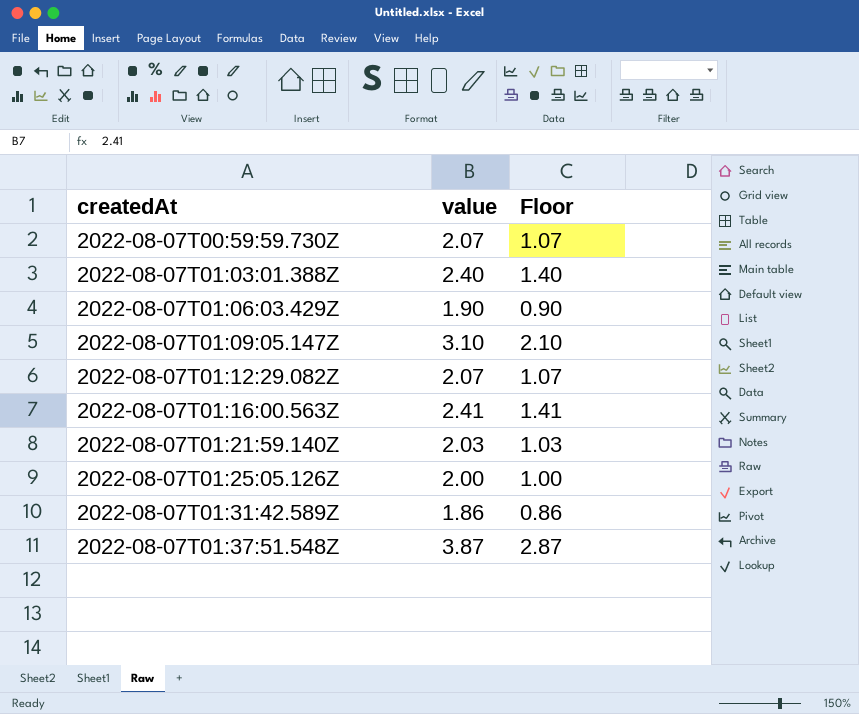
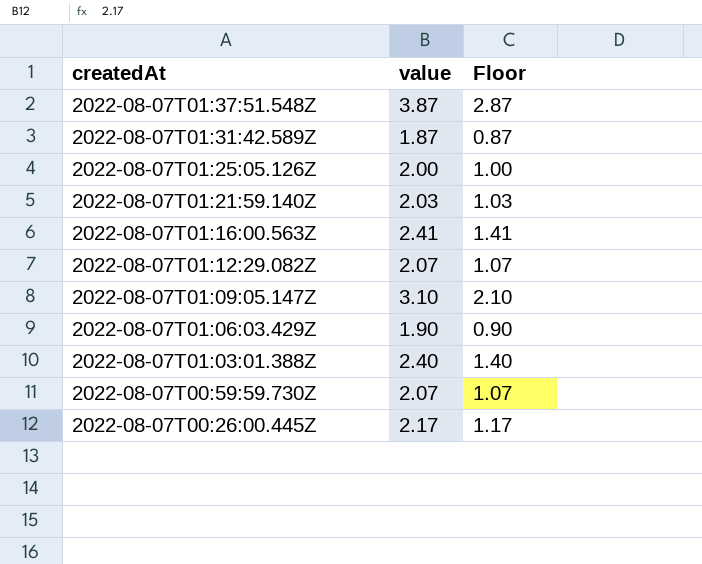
row order: createdAt ascending -> createdAt descending
2022-08-07T01:31:42.589Z | value: 1.86 -> 1.87
2022-08-07T01:31:42.589Z | Floor: 0.86 -> 0.87
row 2022-08-07T00:26:00.445Z: none -> 2.17 | 1.17

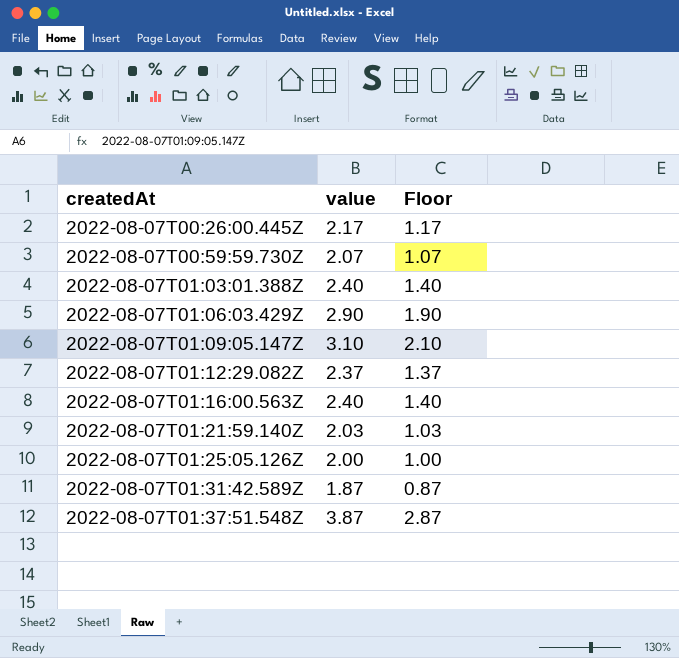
row order: createdAt descending -> createdAt ascending
2022-08-07T01:06:03.429Z | value: 1.90 -> 2.90
2022-08-07T01:06:03.429Z | Floor: 0.90 -> 1.90
2022-08-07T01:12:29.082Z | value: 2.07 -> 2.37
2022-08-07T01:12:29.082Z | Floor: 1.07 -> 1.37
2022-08-07T01:16:00.563Z | value: 2.41 -> 2.40
2022-08-07T01:16:00.563Z | Floor: 1.41 -> 1.40

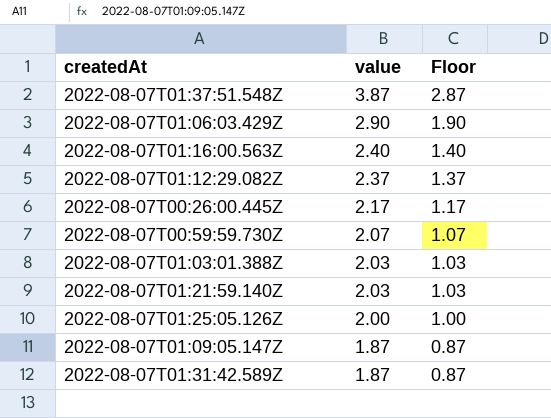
row order: createdAt ascending -> value descending
2022-08-07T01:03:01.388Z | value: 2.40 -> 2.03
2022-08-07T01:03:01.388Z | Floor: 1.40 -> 1.03
2022-08-07T01:09:05.147Z | value: 3.10 -> 1.87
2022-08-07T01:09:05.147Z | Floor: 2.10 -> 0.87

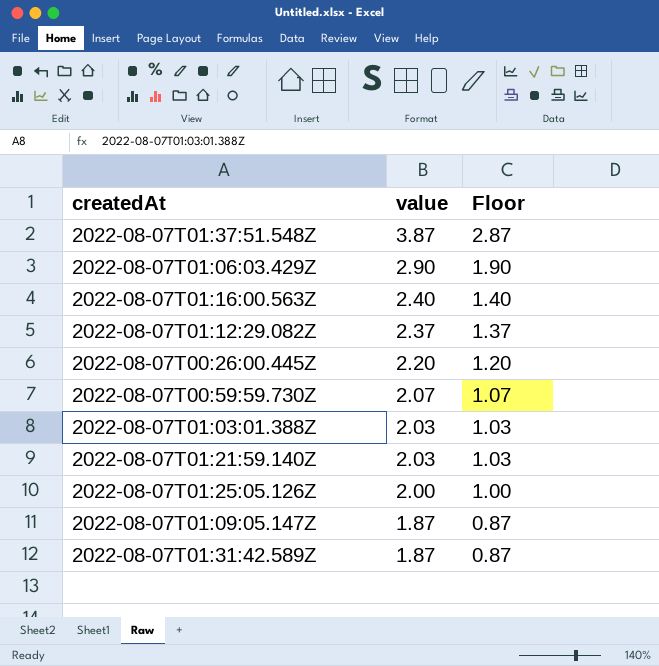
2022-08-07T00:26:00.445Z | value: 2.17 -> 2.20
2022-08-07T00:26:00.445Z | Floor: 1.17 -> 1.20

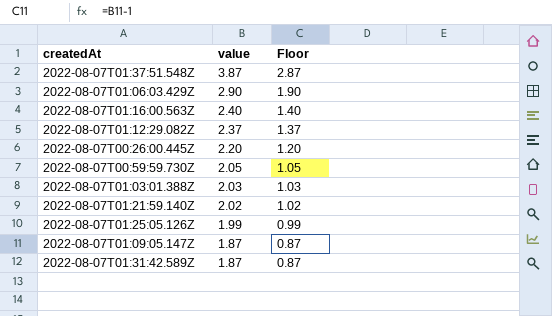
2022-08-07T00:59:59.730Z | value: 2.07 -> 2.05
2022-08-07T00:59:59.730Z | Floor: 1.07 -> 1.05
2022-08-07T01:21:59.140Z | value: 2.03 -> 2.02
2022-08-07T01:21:59.140Z | Floor: 1.03 -> 1.02
2022-08-07T01:25:05.126Z | value: 2.00 -> 1.99
2022-08-07T01:25:05.126Z | Floor: 1.00 -> 0.99

